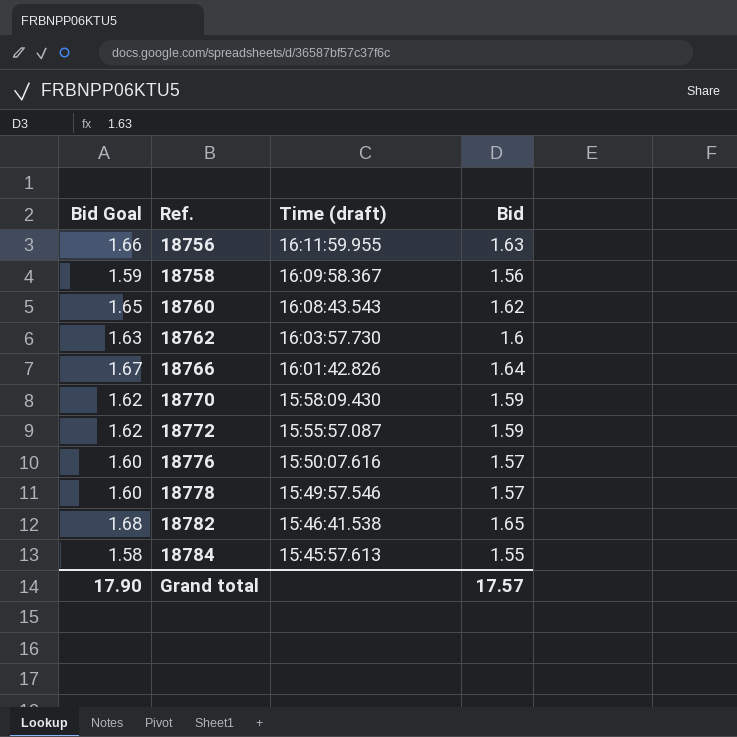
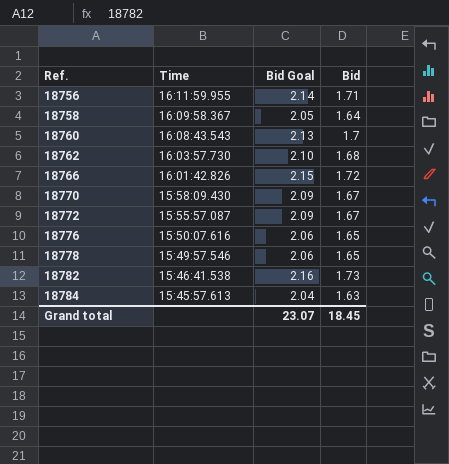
column name: Time (draft) -> Time
column Bid Goal | formula: [Bid] * 1.02 -> [Bid] * 1.25
column Bid Goal | position: 1 -> 3
18756 | Bid: 1.63 -> 1.71
18758 | Bid: 1.56 -> 1.64
18760 | Bid: 1.62 -> 1.7
18762 | Bid: 1.6 -> 1.68
18766 | Bid: 1.64 -> 1.72
18770 | Bid: 1.59 -> 1.67
18772 | Bid: 1.59 -> 1.67
18776 | Bid: 1.57 -> 1.65
18778 | Bid: 1.57 -> 1.65
18782 | Bid: 1.65 -> 1.73
18784 | Bid: 1.55 -> 1.63
Grand total | Bid Goal: 17.90 -> 23.07
Grand total | Bid: 17.57 -> 18.45

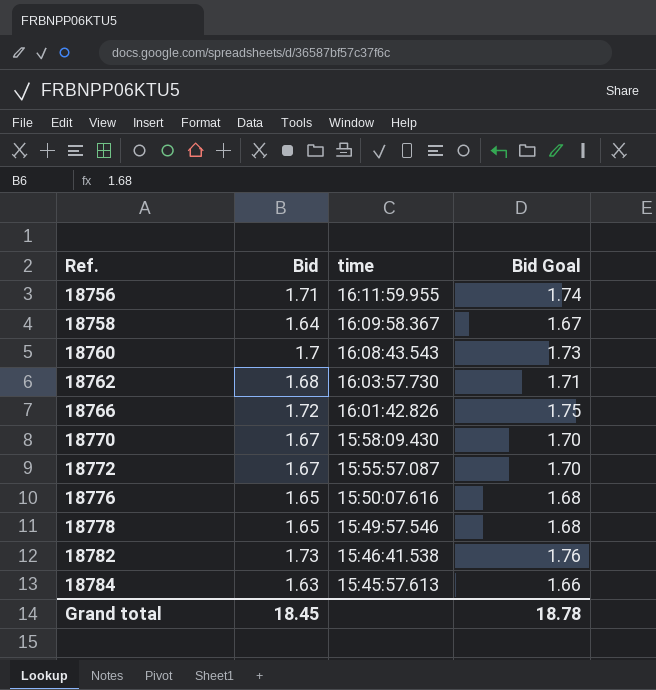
column Bid | position: 4 -> 2
column name: Time -> time
column Bid Goal | formula: [Bid] * 1.25 -> [Bid] * 1.02
Grand total | Bid Goal: 23.07 -> 18.78

